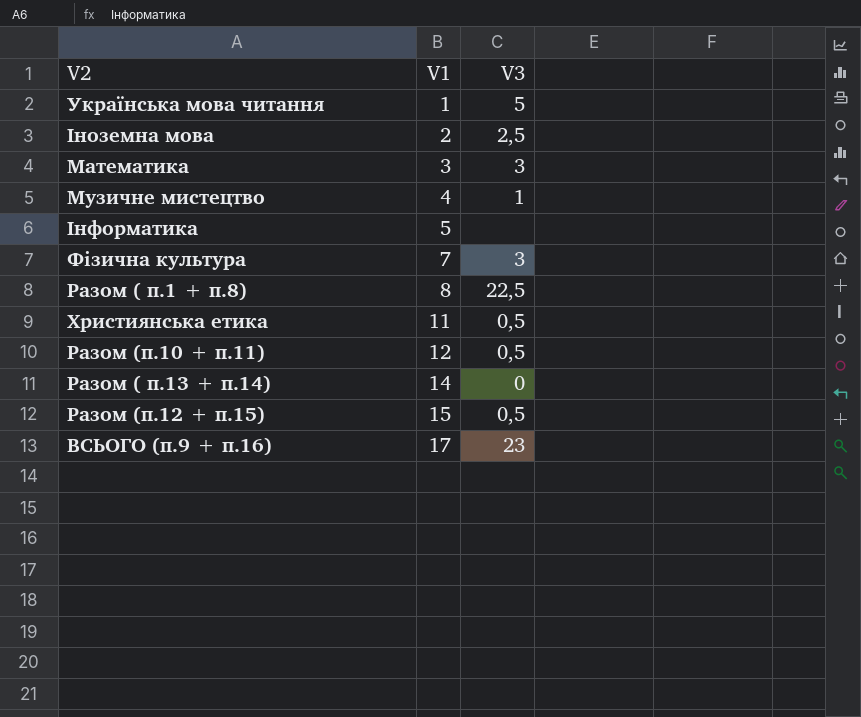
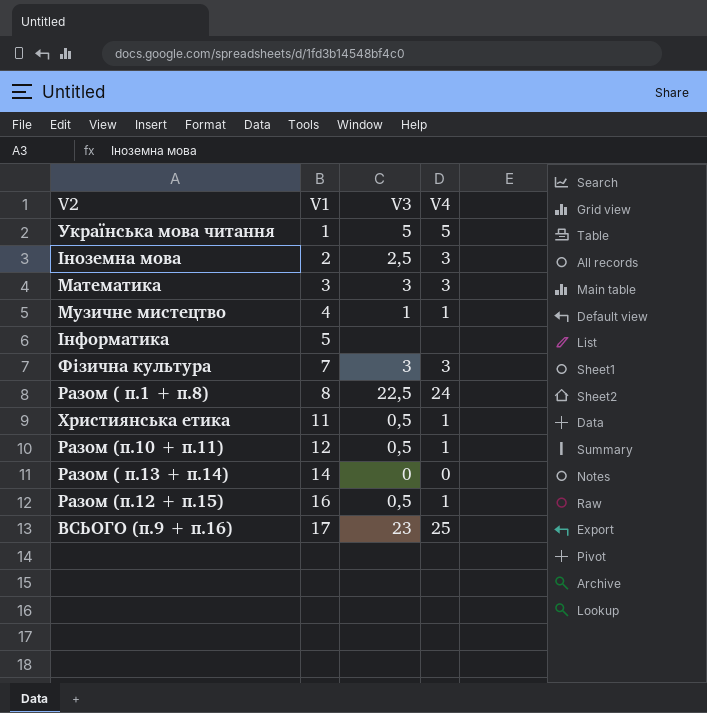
column V4 | position: none -> 4
Разом (п.12 + п.15) | V1: 15 -> 16

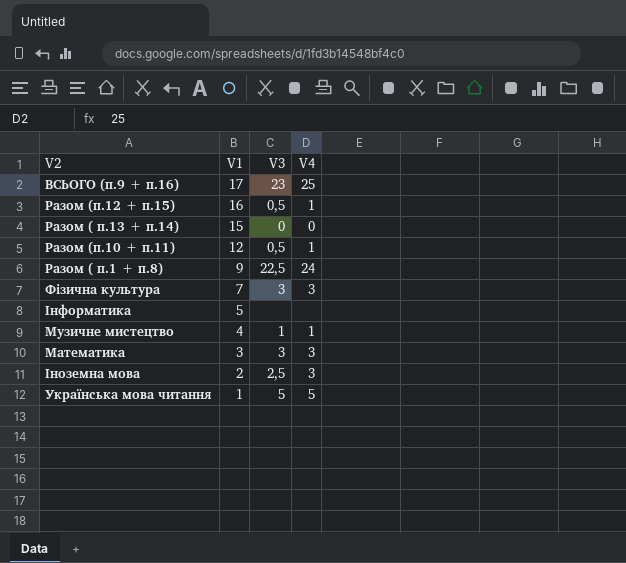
row order: V1 ascending -> V1 descending
row Християнська етика: 11 | 0,5 | 1 -> none
Разом ( п.13 + п.14) | V1: 14 -> 15
Разом ( п.1 + п.8) | V1: 8 -> 9

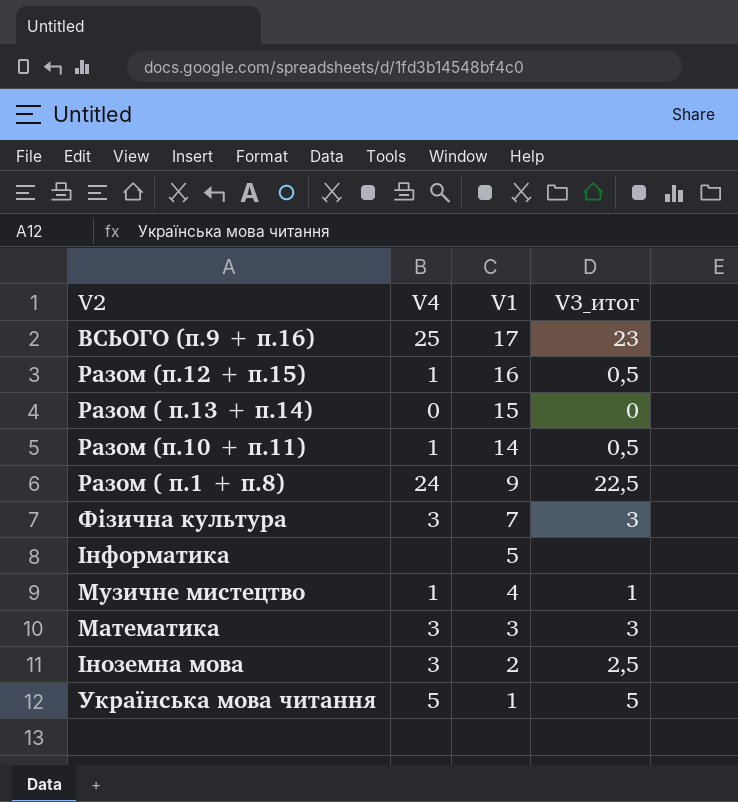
column V4 | position: 4 -> 2
column name: V3 -> V3_итог
Разом (п.10 + п.11) | V1: 12 -> 14

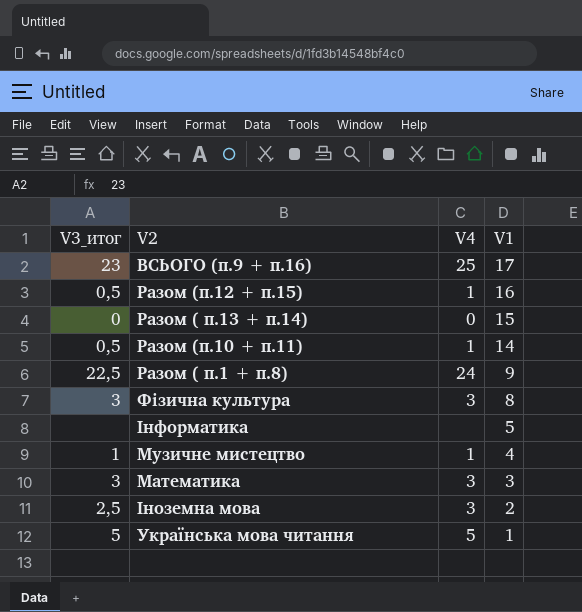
column V3_итог | position: 4 -> 1
Фізична культура | V1: 7 -> 8

